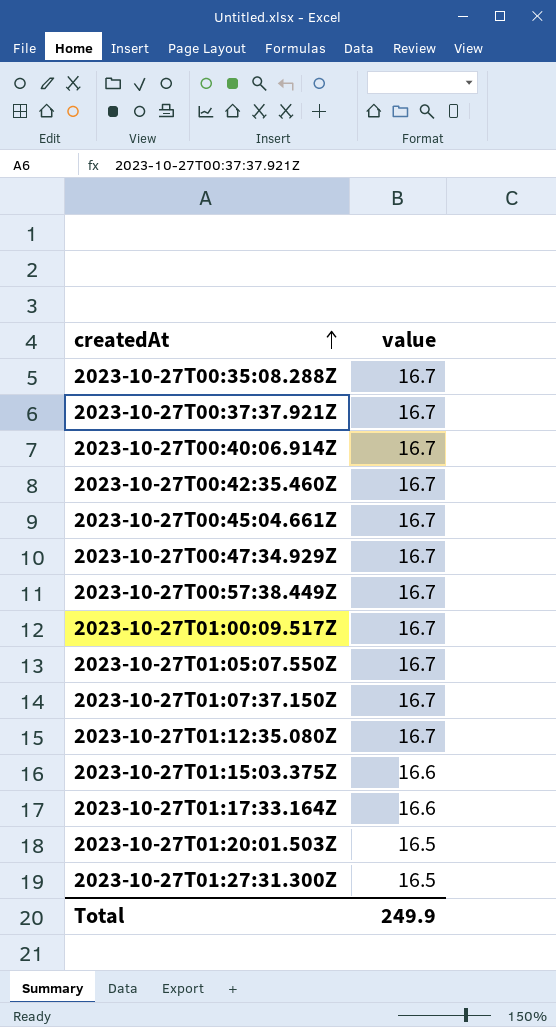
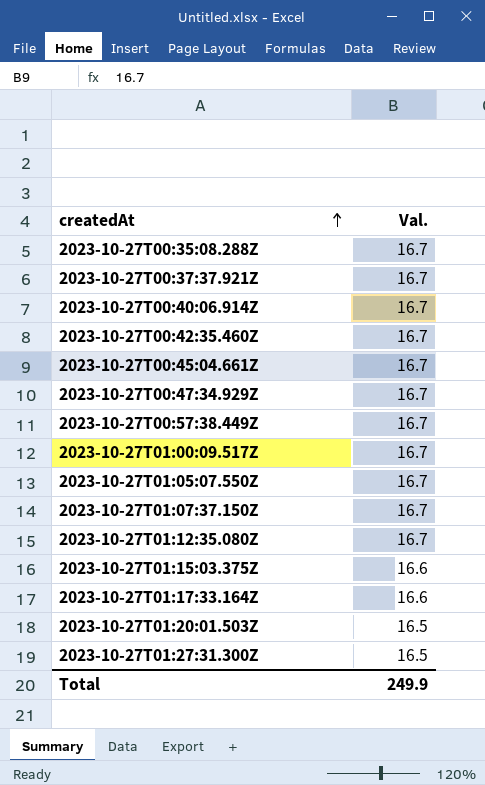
column name: value -> Val.

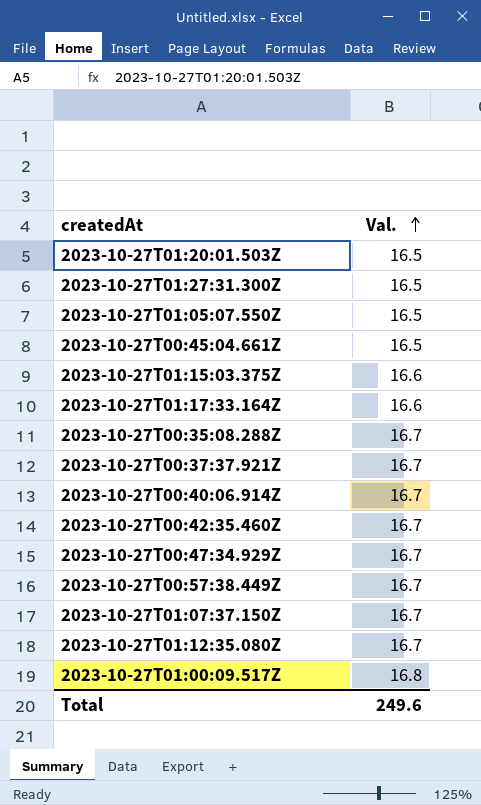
row order: createdAt ascending -> Val. ascending
2023-10-27T01:05:07.550Z | Val.: 16.7 -> 16.5
2023-10-27T00:45:04.661Z | Val.: 16.7 -> 16.5
2023-10-27T01:00:09.517Z | Val.: 16.7 -> 16.8
Total | Val.: 249.9 -> 249.6

